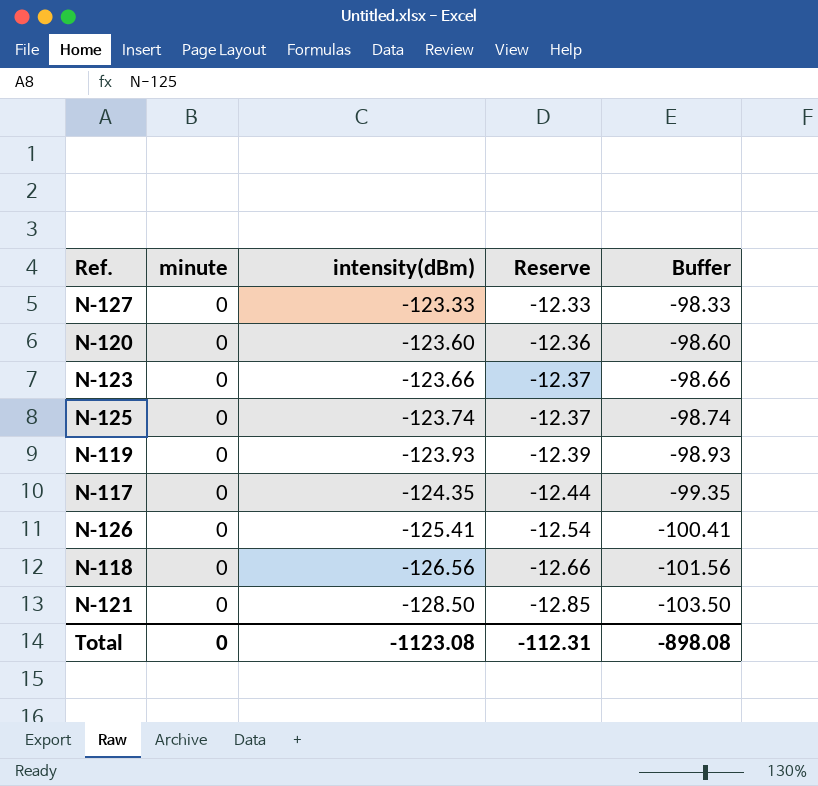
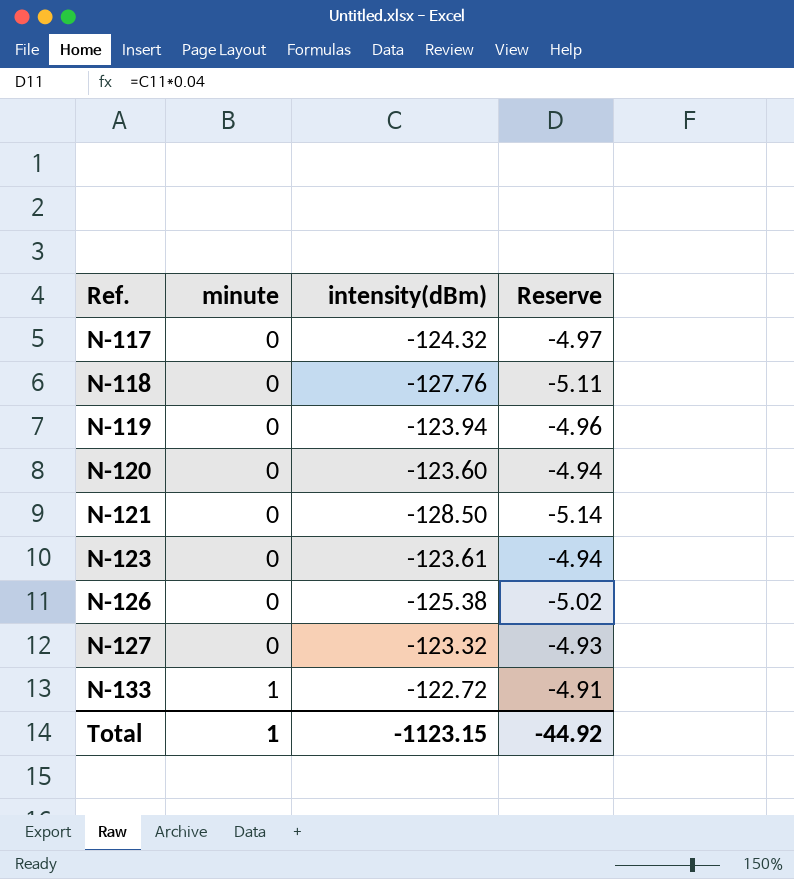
row order: intensity(dBm) descending -> Ref. ascending
column Buffer | formula: [intensity(dBm)] + 25 -> none
column Reserve | formula: [intensity(dBm)] * 0.1 -> [intensity(dBm)] * 0.04
row N-125: 0 | -123.74 | -12.37 | -98.74 -> none
N-117 | intensity(dBm): -124.35 -> -124.32
N-118 | intensity(dBm): -126.56 -> -127.76
N-119 | intensity(dBm): -123.93 -> -123.94
N-123 | intensity(dBm): -123.66 -> -123.61
N-126 | intensity(dBm): -125.41 -> -125.38
N-127 | intensity(dBm): -123.33 -> -123.32
row N-133: none -> 1 | -122.72 | -4.91
Total | minute: 0 -> 1
Total | intensity(dBm): -1123.08 -> -1123.15
Total | Reserve: -112.31 -> -44.92

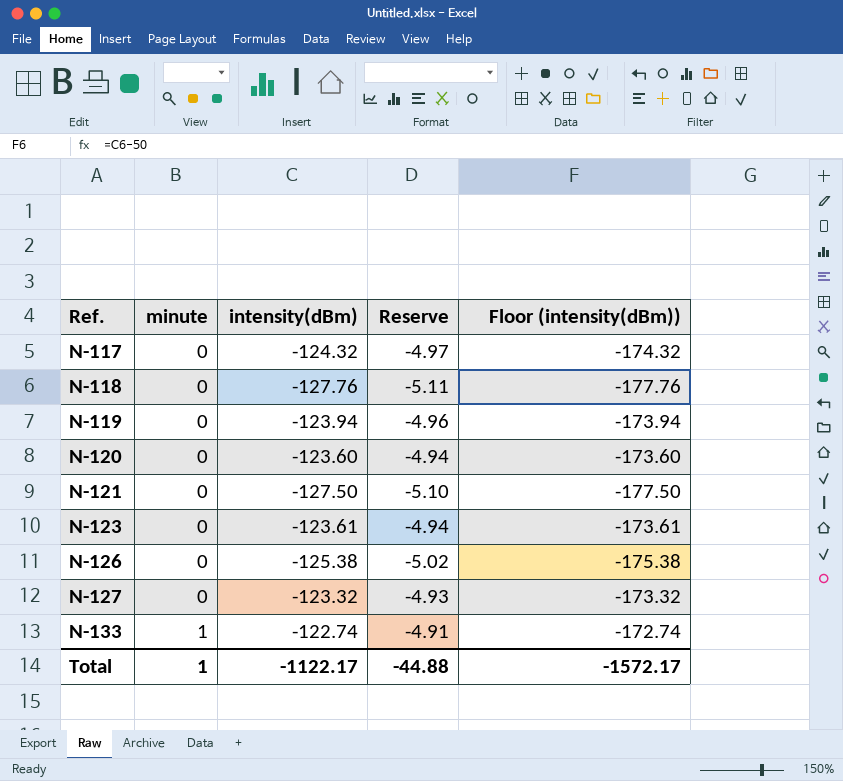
column Floor (intensity(dBm)) | formula: none -> [intensity(dBm)] - 50
N-121 | intensity(dBm): -128.50 -> -127.50
N-121 | Reserve: -5.14 -> -5.10
N-133 | intensity(dBm): -122.72 -> -122.74
Total | intensity(dBm): -1123.15 -> -1122.17
Total | Reserve: -44.92 -> -44.88

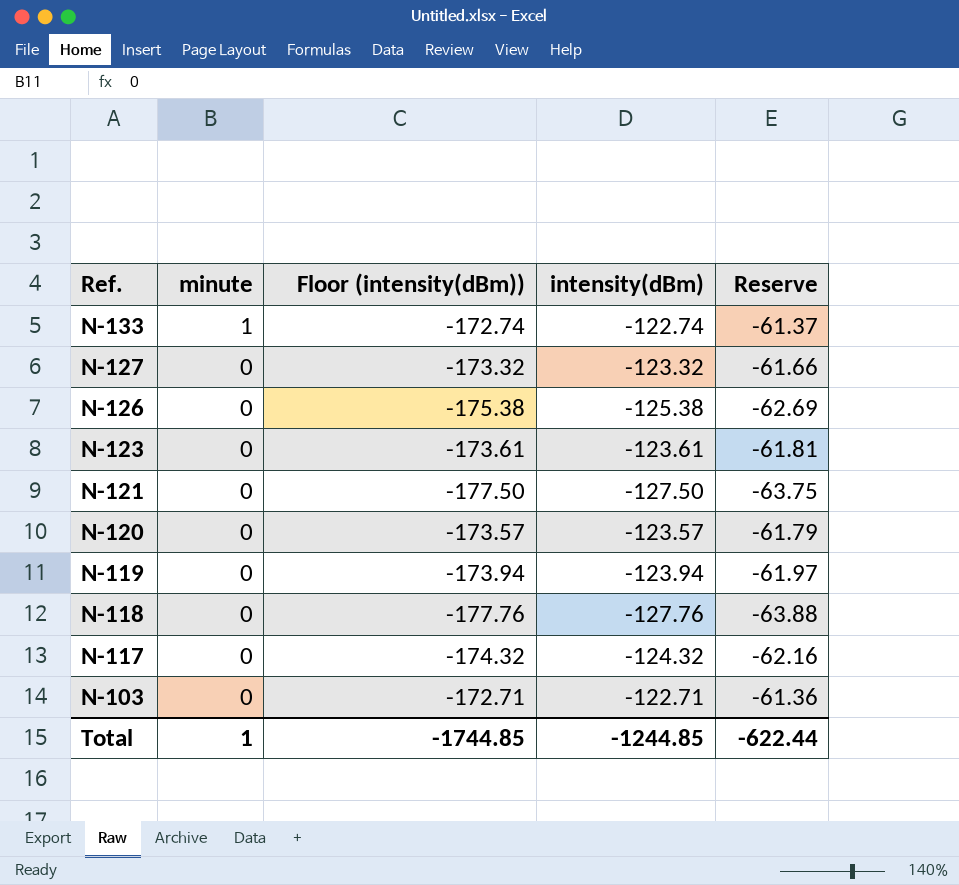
row order: Ref. ascending -> Ref. descending
column Floor (intensity(dBm)) | position: 5 -> 3
column Reserve | formula: [intensity(dBm)] * 0.04 -> [intensity(dBm)] * 0.5
N-120 | Floor (intensity(dBm)): -173.60 -> -173.57
N-120 | intensity(dBm): -123.60 -> -123.57
row N-103: none -> 0 | -172.71 | -122.71 | -61.36
Total | Floor (intensity(dBm)): -1572.17 -> -1744.85
Total | intensity(dBm): -1122.17 -> -1244.85
Total | Reserve: -44.88 -> -622.44

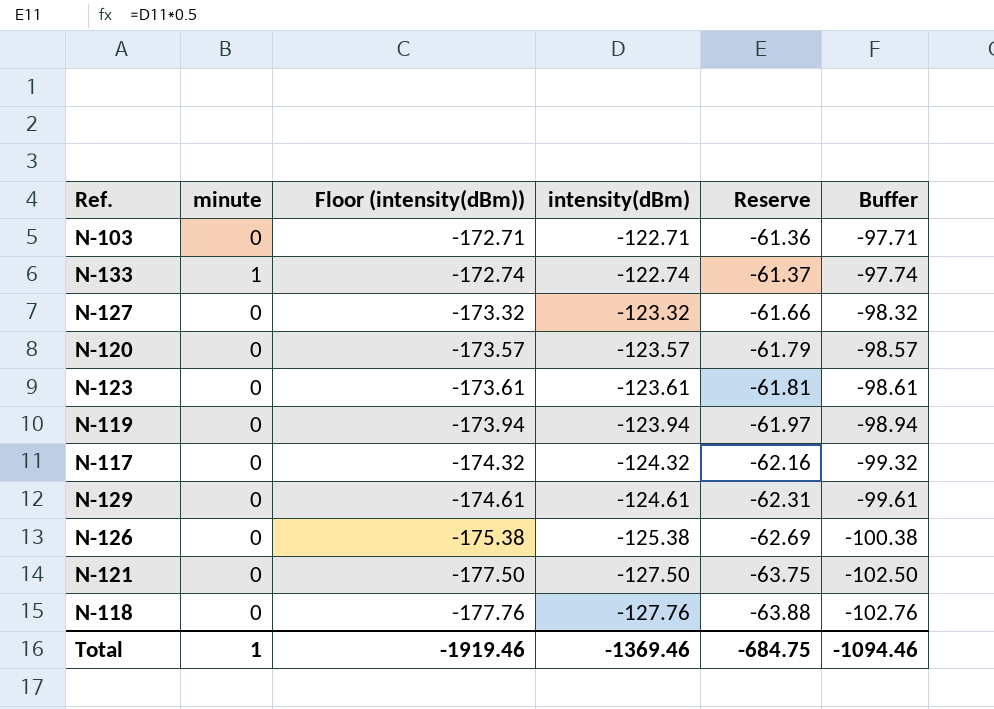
row order: Ref. descending -> Floor (intensity(dBm)) descending
column Buffer | formula: none -> [intensity(dBm)] + 25
row N-129: none -> 0 | -174.61 | -124.61 | -62.31 | -99.61
Total | Floor (intensity(dBm)): -1744.85 -> -1919.46
Total | intensity(dBm): -1244.85 -> -1369.46
Total | Reserve: -622.44 -> -684.75

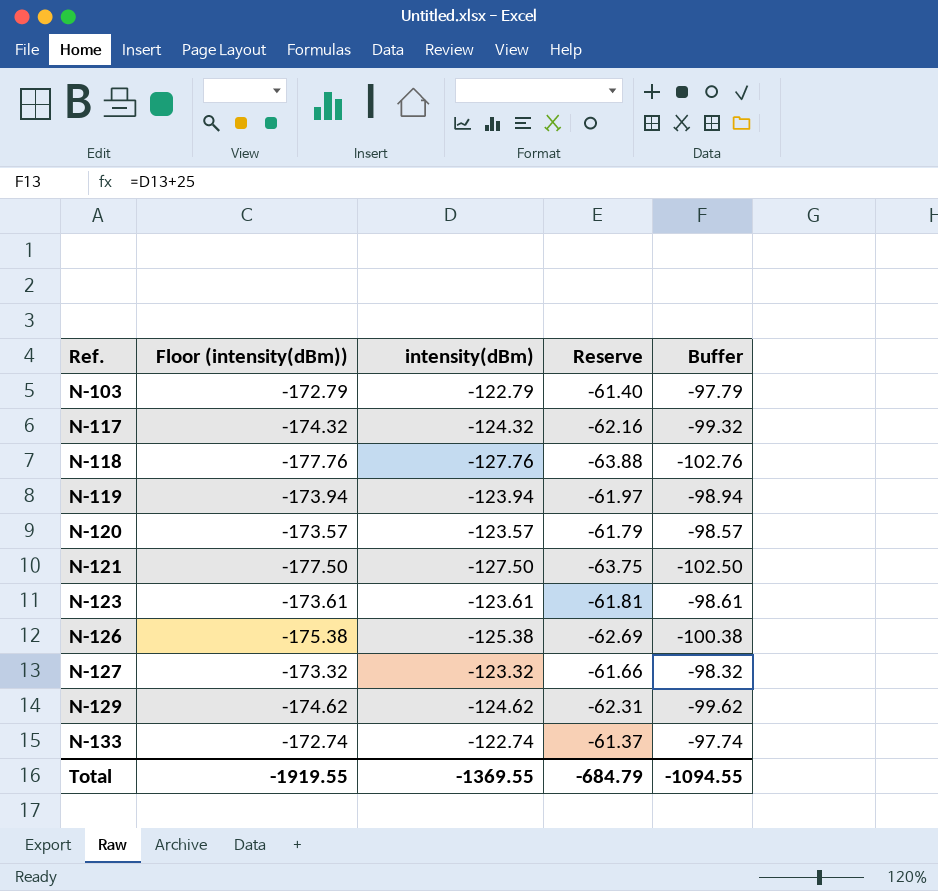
row order: Floor (intensity(dBm)) descending -> Ref. ascending
column minute | position: 2 -> none
N-103 | Floor (intensity(dBm)): -172.71 -> -172.79
N-103 | intensity(dBm): -122.71 -> -122.79
N-103 | Reserve: -61.36 -> -61.40
N-103 | Buffer: -97.71 -> -97.79
N-129 | Floor (intensity(dBm)): -174.61 -> -174.62
N-129 | intensity(dBm): -124.61 -> -124.62
N-129 | Buffer: -99.61 -> -99.62
Total | Floor (intensity(dBm)): -1919.46 -> -1919.55
Total | intensity(dBm): -1369.46 -> -1369.55
Total | Reserve: -684.75 -> -684.79
Total | Buffer: -1094.46 -> -1094.55

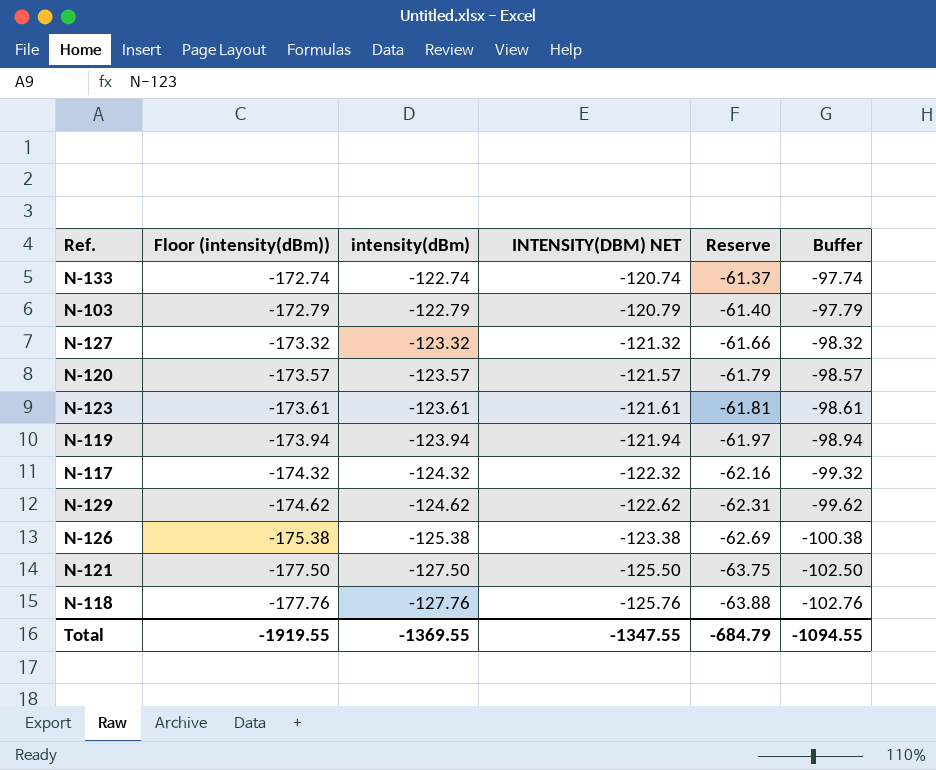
row order: Ref. ascending -> Floor (intensity(dBm)) descending
column INTENSITY(DBM) NET | formula: none -> [intensity(dBm)] + 2

